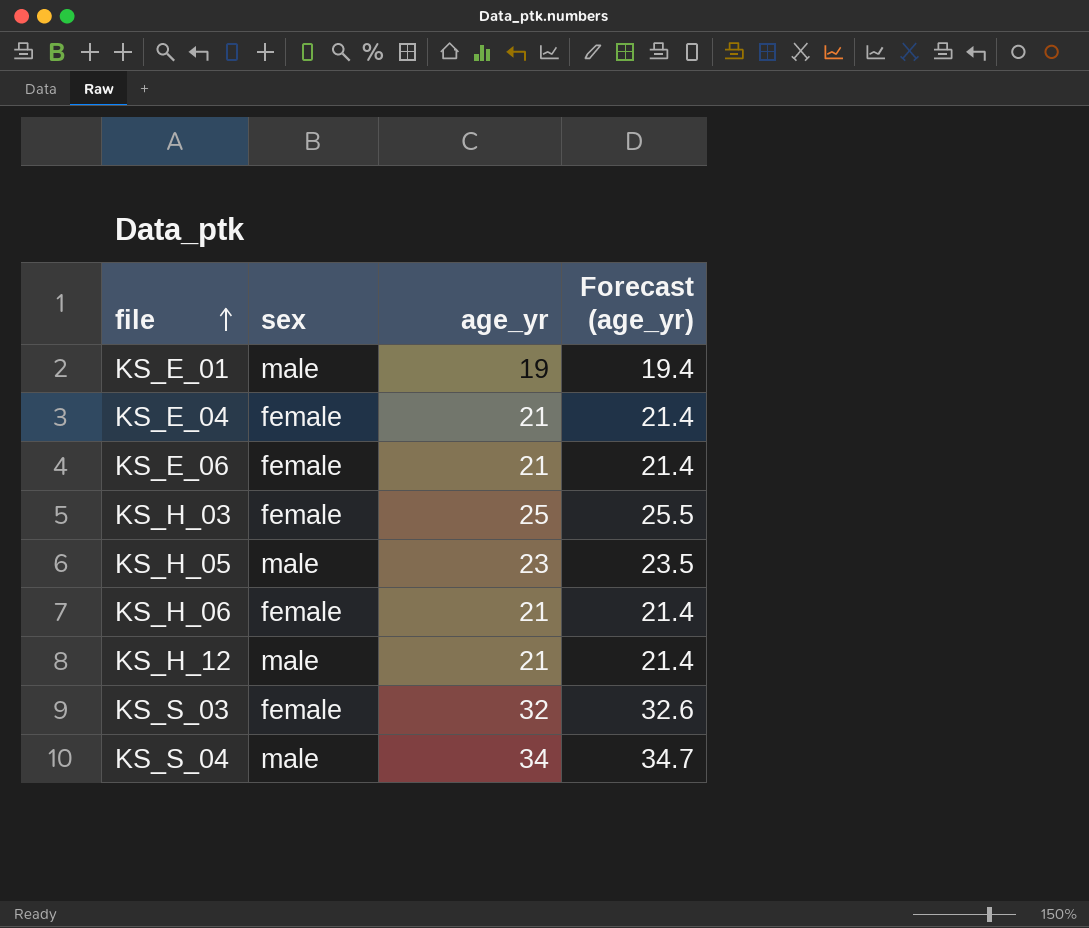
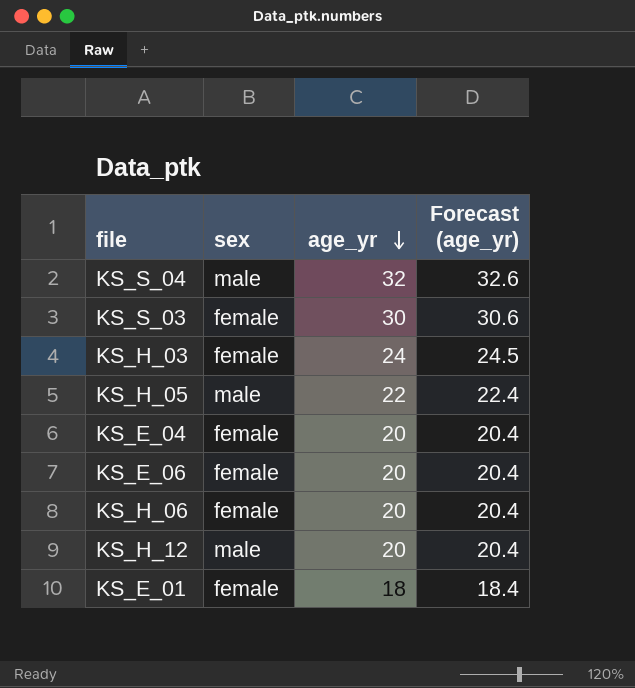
row order: file ascending -> age_yr descending
KS_S_04 | age_yr: 34 -> 32
KS_S_04 | Forecast (age_yr): 34.7 -> 32.6
KS_S_03 | age_yr: 32 -> 30
KS_S_03 | Forecast (age_yr): 32.6 -> 30.6
KS_H_03 | age_yr: 25 -> 24
KS_H_03 | Forecast (age_yr): 25.5 -> 24.5
KS_H_05 | age_yr: 23 -> 22
KS_H_05 | Forecast (age_yr): 23.5 -> 22.4
KS_E_04 | age_yr: 21 -> 20
KS_E_04 | Forecast (age_yr): 21.4 -> 20.4
KS_E_06 | age_yr: 21 -> 20
KS_E_06 | Forecast (age_yr): 21.4 -> 20.4
KS_H_06 | age_yr: 21 -> 20
KS_H_06 | Forecast (age_yr): 21.4 -> 20.4
KS_H_12 | age_yr: 21 -> 20
KS_H_12 | Forecast (age_yr): 21.4 -> 20.4
KS_E_01 | sex: male -> female
KS_E_01 | age_yr: 19 -> 18
KS_E_01 | Forecast (age_yr): 19.4 -> 18.4

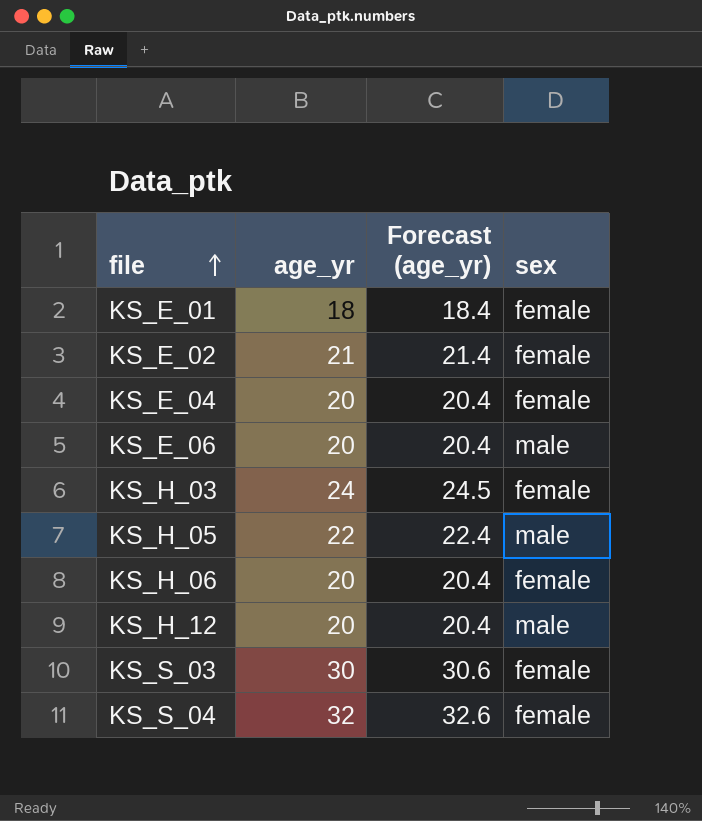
row order: age_yr descending -> file ascending
column sex | position: 2 -> 4
row KS_E_02: none -> 21 | 21.4 | female
KS_E_06 | sex: female -> male
KS_S_04 | sex: male -> female

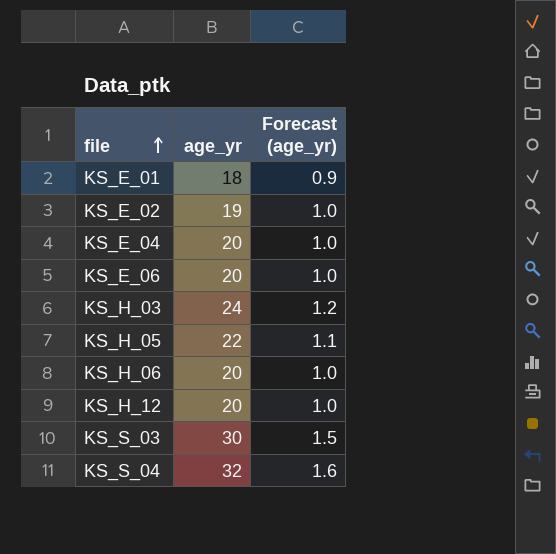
column sex | position: 4 -> none
column Forecast (age_yr) | formula: [age_yr] * 1.02 -> [age_yr] * 0.05
KS_E_02 | age_yr: 21 -> 19

